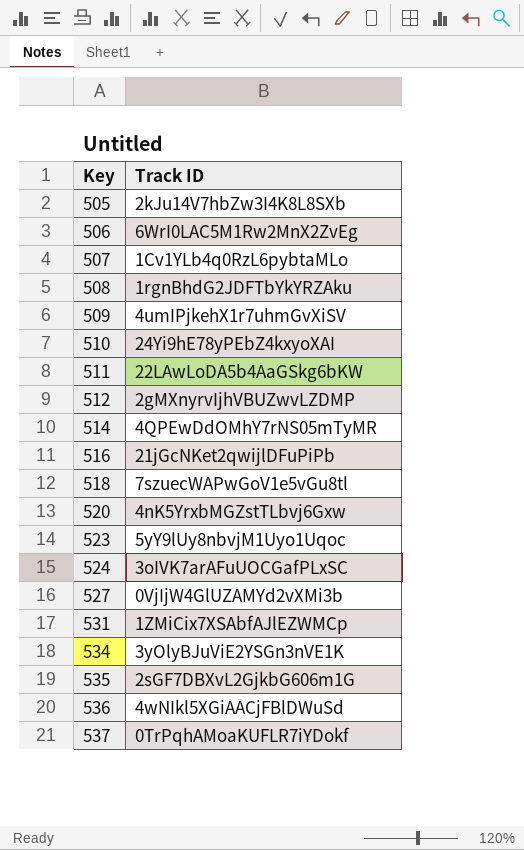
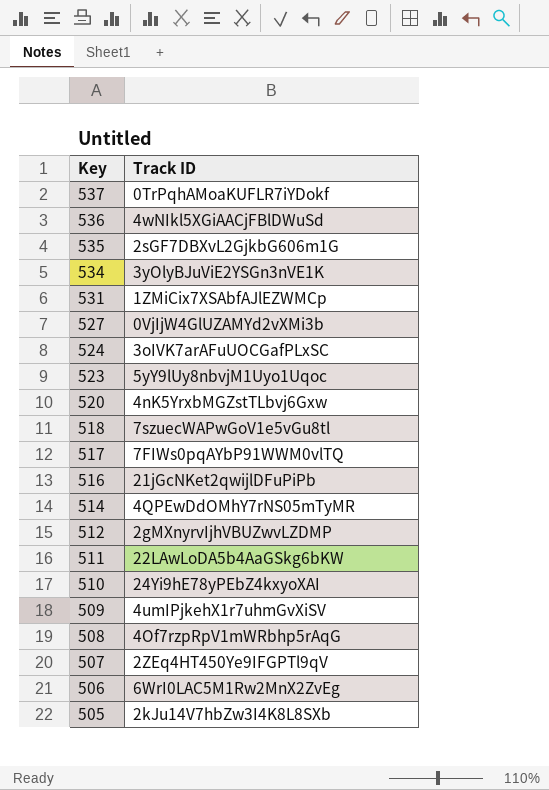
row order: Key ascending -> Key descending
row 517: none -> 7FIWs0pqAYbP91WWM0vlTQ
508 | Track ID: 1rgnBhdG2JDFTbYkYRZAku -> 4Of7rzpRpV1mWRbhp5rAqG
507 | Track ID: 1Cv1YLb4q0RzL6pybtaMLo -> 2ZEq4HT450Ye9IFGPTl9qV

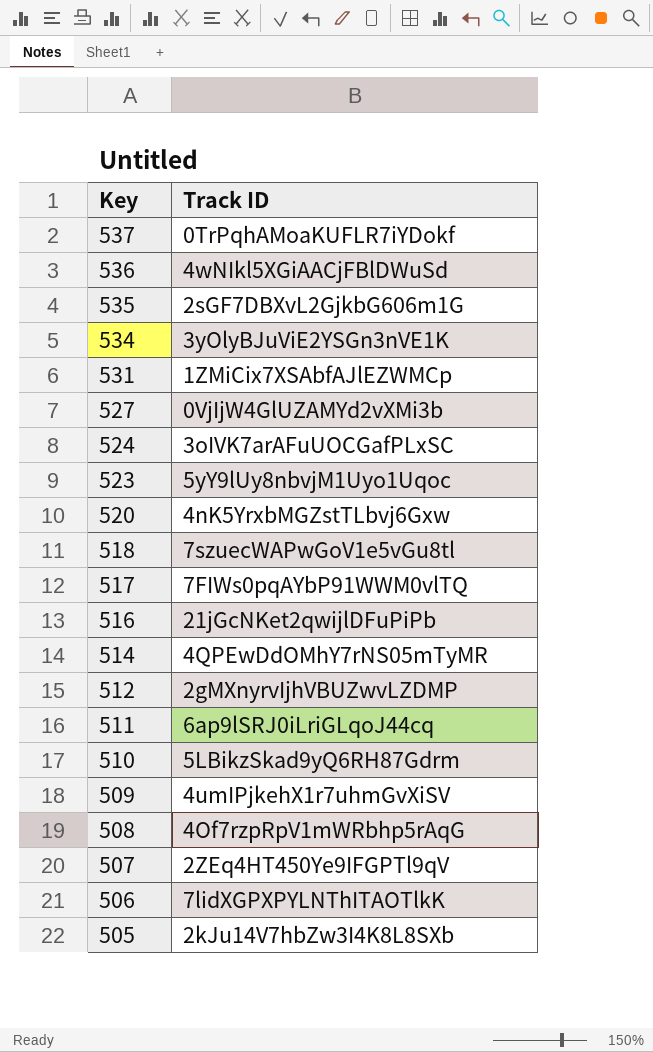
511 | Track ID: 22LAwLoDA5b4AaGSkg6bKW -> 6ap9lSRJ0iLriGLqoJ44cq
510 | Track ID: 24Yi9hE78yPEbZ4kxyoXAI -> 5LBikzSkad9yQ6RH87Gdrm
506 | Track ID: 6WrI0LAC5M1Rw2MnX2ZvEg -> 7lidXGPXPYLNThITAOTlkK

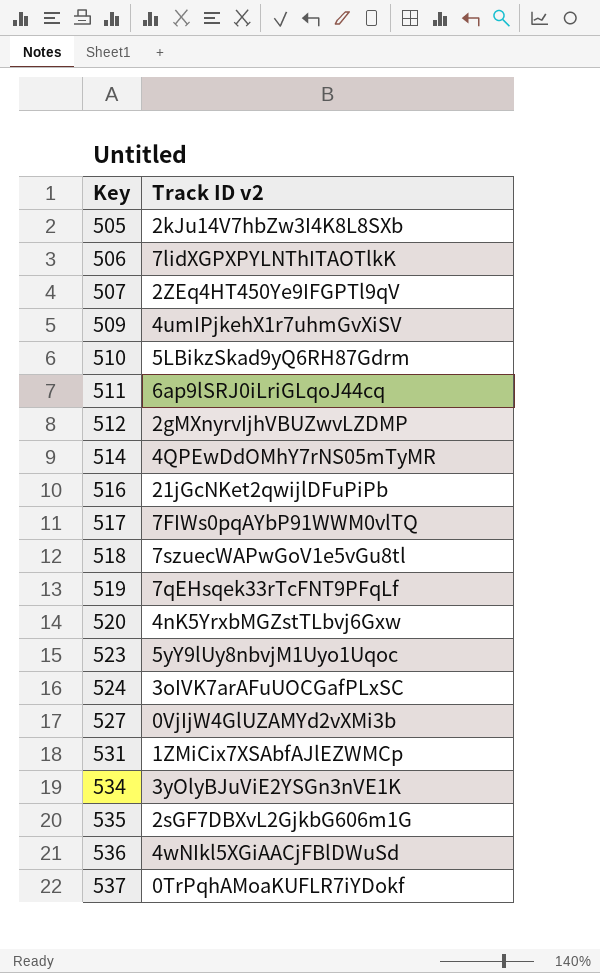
row order: Key descending -> Key ascending
column name: Track ID -> Track ID v2
row 508: 4Of7rzpRpV1mWRbhp5rAqG -> none
row 519: none -> 7qEHsqek33rTcFNT9PFqLf

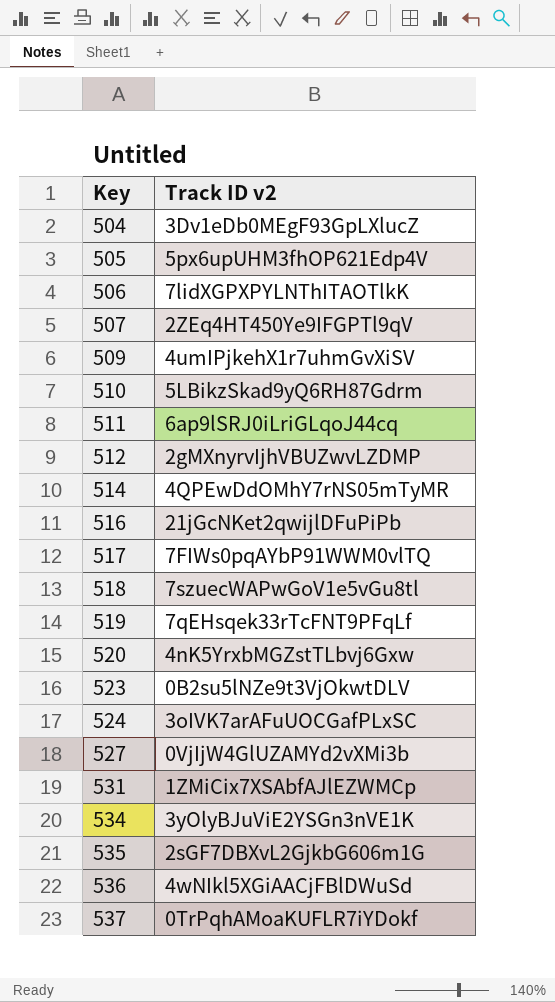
row 504: none -> 3Dv1eDb0MEgF93GpLXlucZ
505 | Track ID v2: 2kJu14V7hbZw3I4K8L8SXb -> 5px6upUHM3fhOP621Edp4V
523 | Track ID v2: 5yY9lUy8nbvjM1Uyo1Uqoc -> 0B2su5lNZe9t3VjOkwtDLV

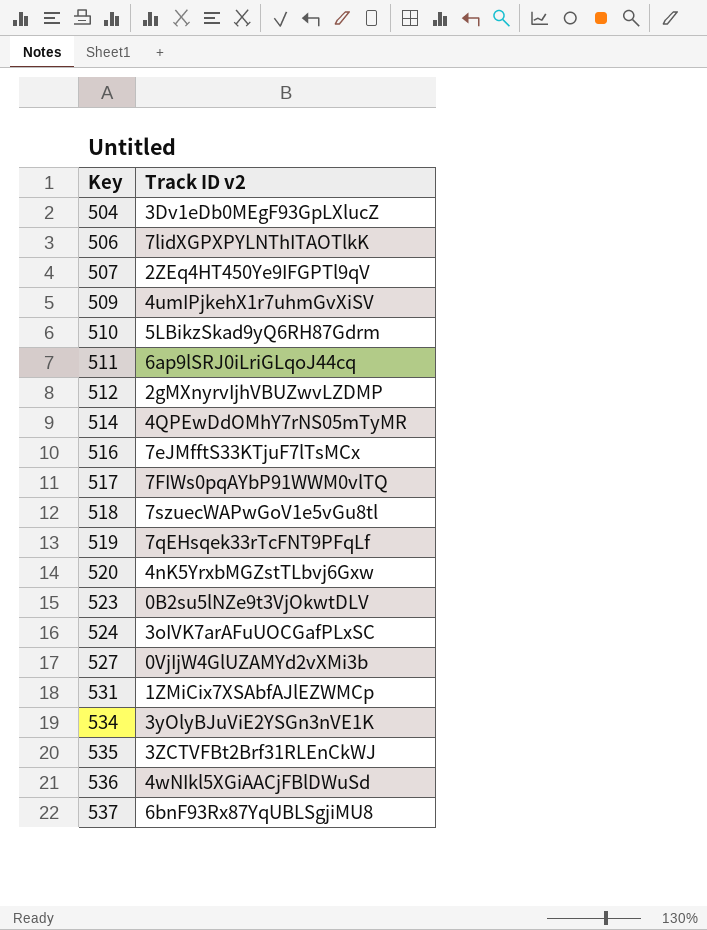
row 505: 5px6upUHM3fhOP621Edp4V -> none
516 | Track ID v2: 21jGcNKet2qwijlDFuPiPb -> 7eJMfftS33KTjuF7lTsMCx
535 | Track ID v2: 2sGF7DBXvL2GjkbG606m1G -> 3ZCTVFBt2Brf31RLEnCkWJ
537 | Track ID v2: 0TrPqhAMoaKUFLR7iYDokf -> 6bnF93Rx87YqUBLSgjiMU8

